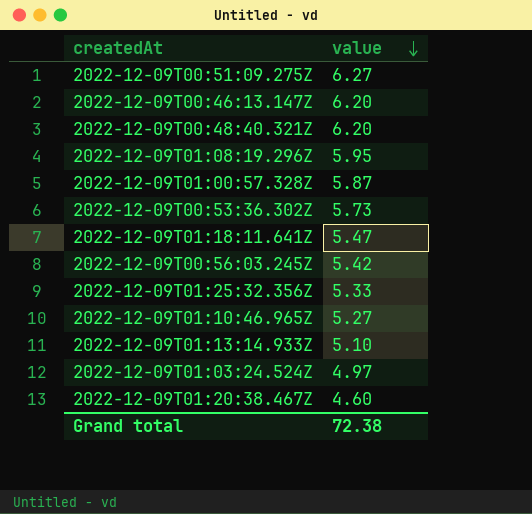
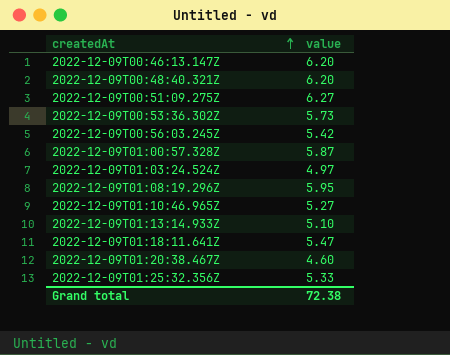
row order: value descending -> createdAt ascending

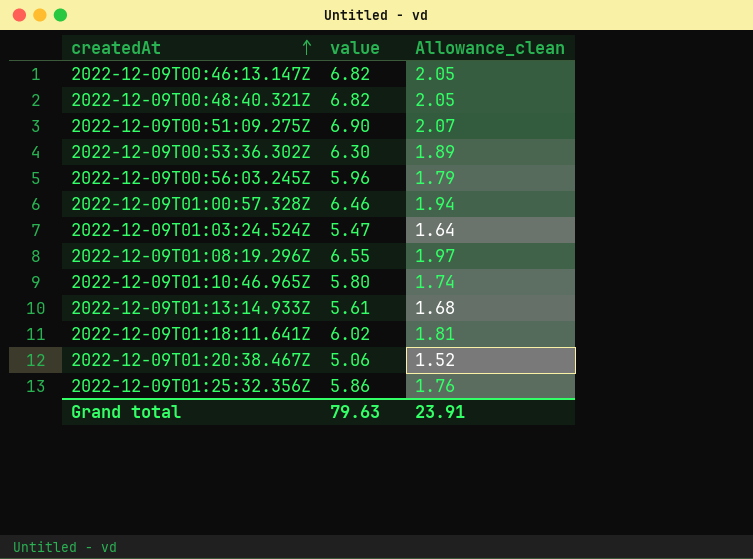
column Allowance_clean | formula: none -> [value] * 0.3
2022-12-09T00:46:13.147Z | value: 6.20 -> 6.82
2022-12-09T00:48:40.321Z | value: 6.20 -> 6.82
2022-12-09T00:51:09.275Z | value: 6.27 -> 6.90
2022-12-09T00:53:36.302Z | value: 5.73 -> 6.30
2022-12-09T00:56:03.245Z | value: 5.42 -> 5.96
2022-12-09T01:00:57.328Z | value: 5.87 -> 6.46
2022-12-09T01:03:24.524Z | value: 4.97 -> 5.47
2022-12-09T01:08:19.296Z | value: 5.95 -> 6.55
2022-12-09T01:10:46.965Z | value: 5.27 -> 5.80
2022-12-09T01:13:14.933Z | value: 5.10 -> 5.61
2022-12-09T01:18:11.641Z | value: 5.47 -> 6.02
2022-12-09T01:20:38.467Z | value: 4.60 -> 5.06
2022-12-09T01:25:32.356Z | value: 5.33 -> 5.86
Grand total | value: 72.38 -> 79.63

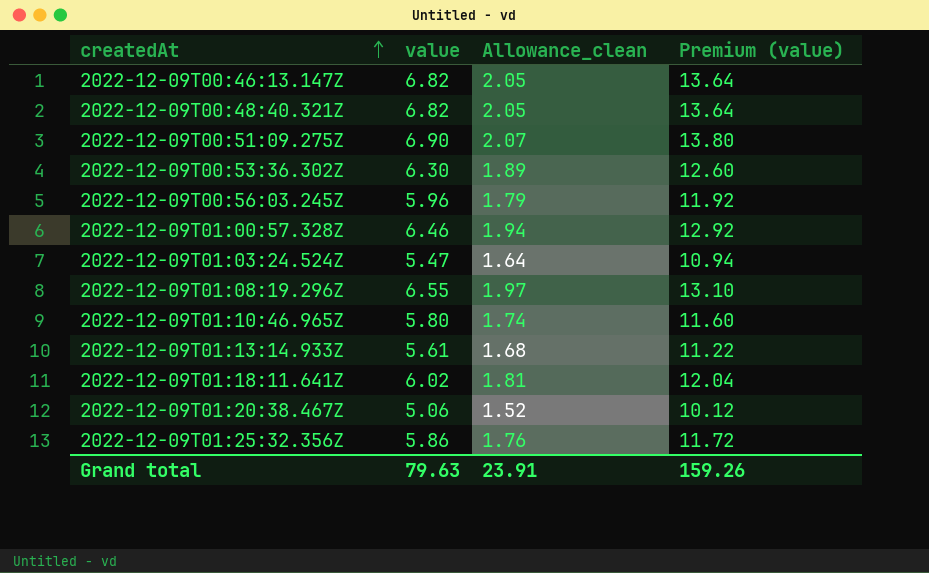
column Premium (value) | formula: none -> [value] * 2

